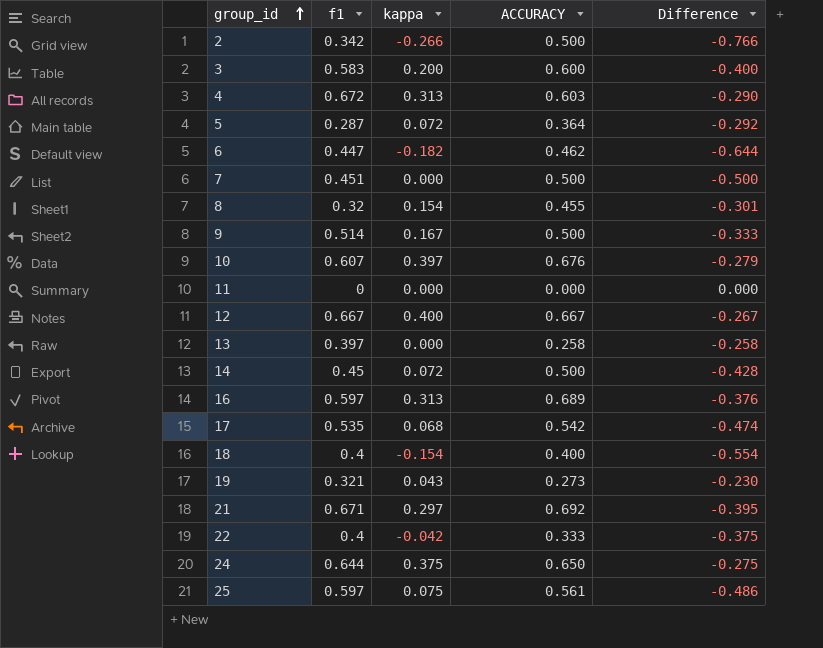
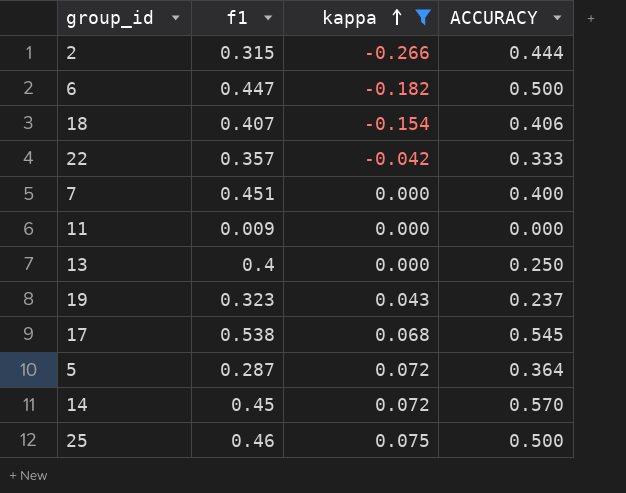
filter: none -> kappa <= 0.075
row order: group_id ascending -> kappa ascending
column Difference | formula: [kappa] - [ACCURACY] -> none
2 | f1: 0.342 -> 0.315
2 | ACCURACY: 0.500 -> 0.444
6 | ACCURACY: 0.462 -> 0.500
18 | f1: 0.4 -> 0.407
18 | ACCURACY: 0.400 -> 0.406
22 | f1: 0.4 -> 0.357
7 | ACCURACY: 0.500 -> 0.400
11 | f1: 0 -> 0.009
13 | f1: 0.397 -> 0.4
13 | ACCURACY: 0.258 -> 0.250
19 | f1: 0.321 -> 0.323
19 | ACCURACY: 0.273 -> 0.237
17 | f1: 0.535 -> 0.538
17 | ACCURACY: 0.542 -> 0.545
14 | ACCURACY: 0.500 -> 0.570
25 | f1: 0.597 -> 0.46
25 | ACCURACY: 0.561 -> 0.500

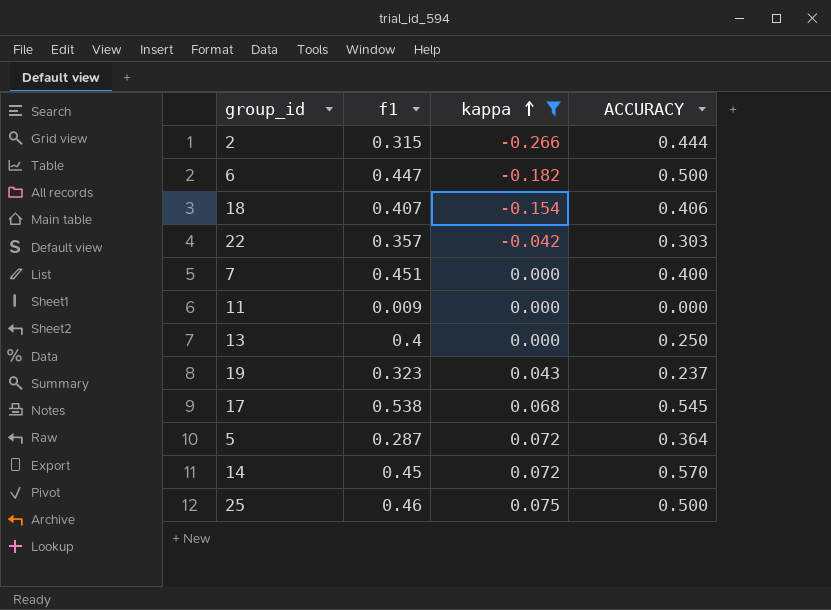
22 | ACCURACY: 0.333 -> 0.303

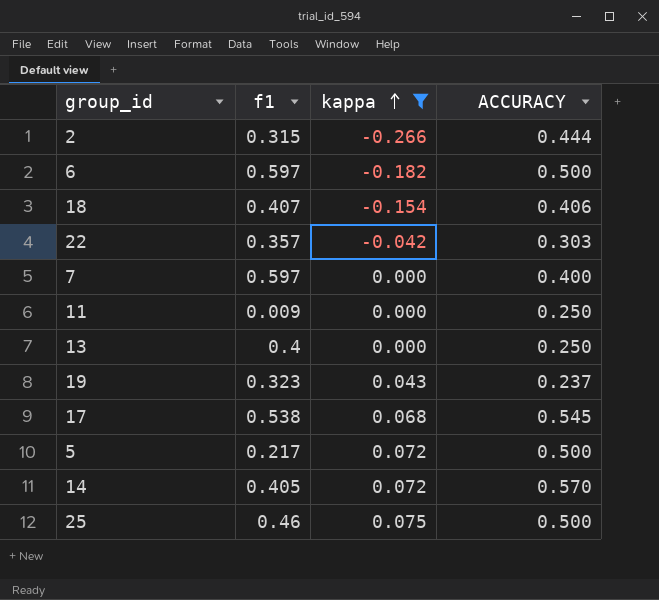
6 | f1: 0.447 -> 0.597
7 | f1: 0.451 -> 0.597
11 | ACCURACY: 0.000 -> 0.250
5 | f1: 0.287 -> 0.217
5 | ACCURACY: 0.364 -> 0.500
14 | f1: 0.45 -> 0.405

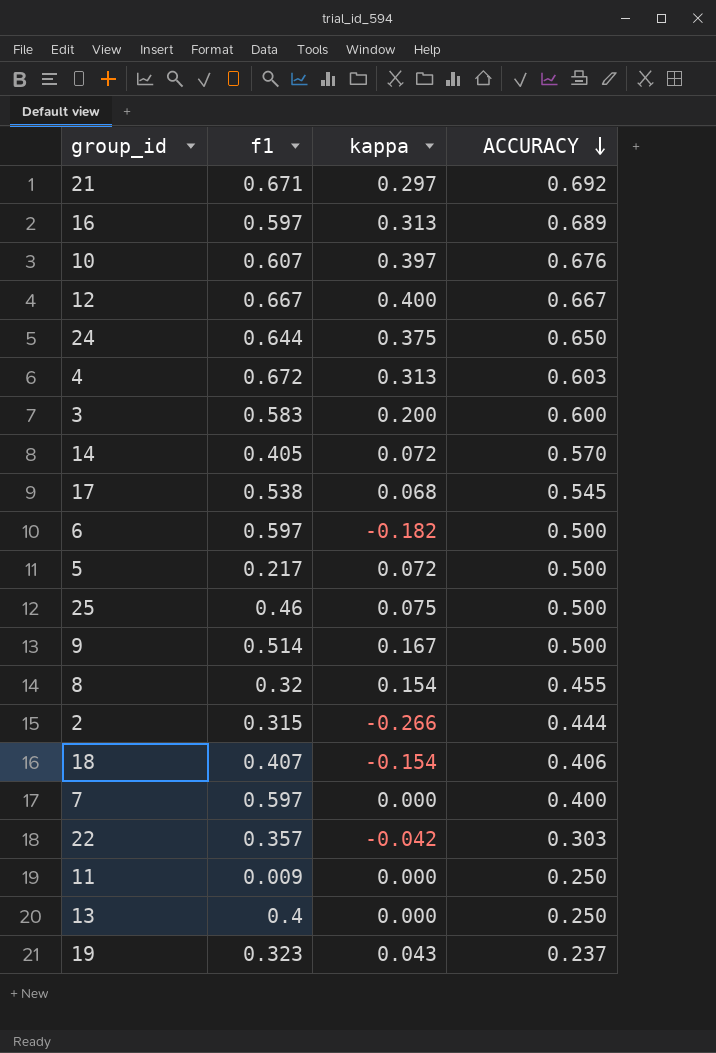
filter: kappa <= 0.075 -> none
row order: kappa ascending -> ACCURACY descending

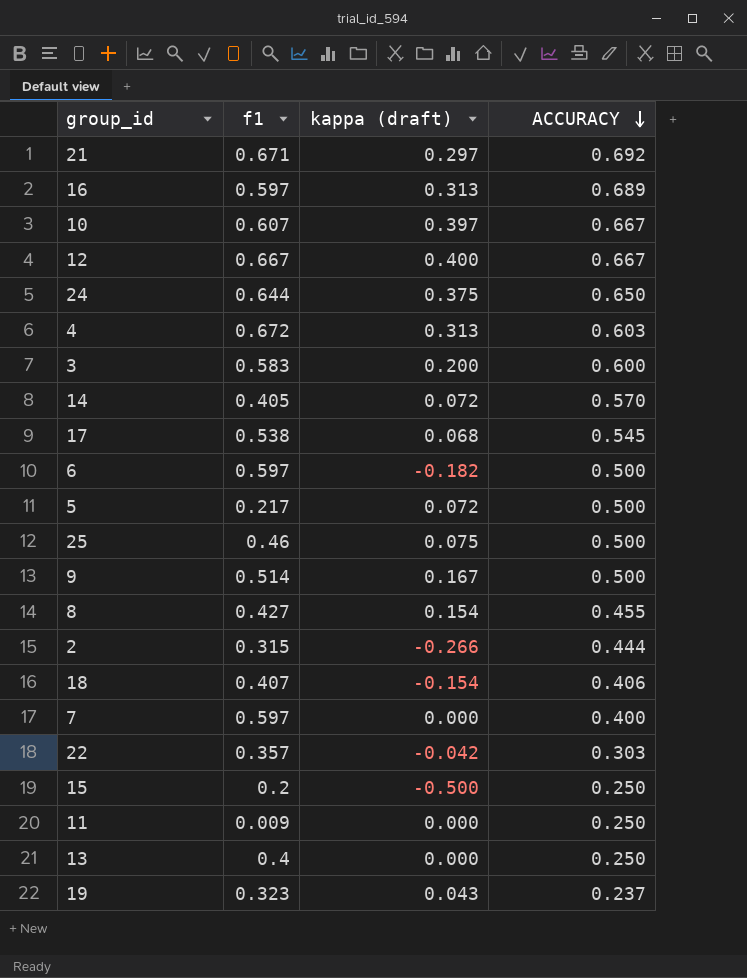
column name: kappa -> kappa (draft)
10 | ACCURACY: 0.676 -> 0.667
8 | f1: 0.32 -> 0.427
row 15: none -> 0.2 | -0.500 | 0.250

